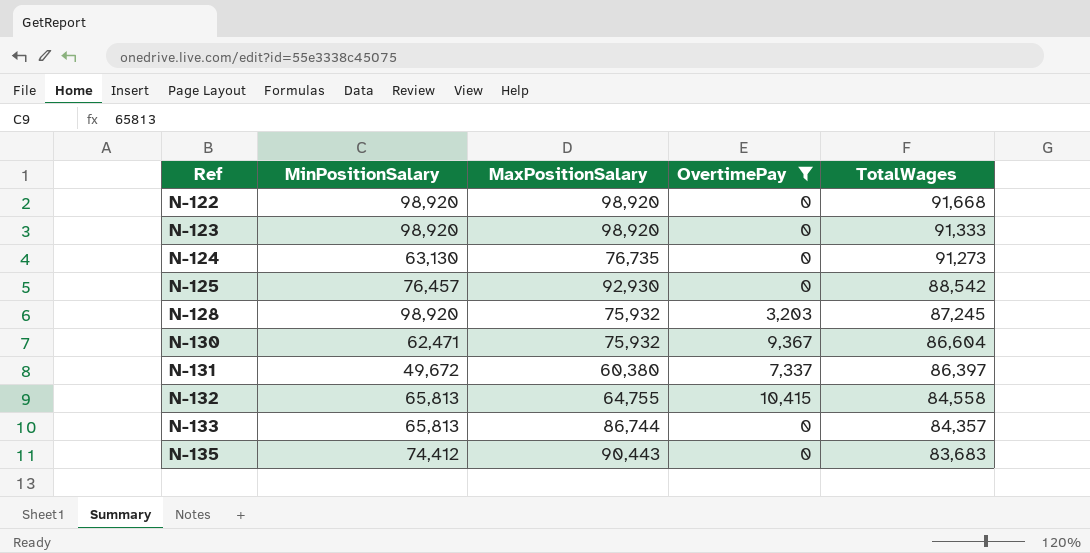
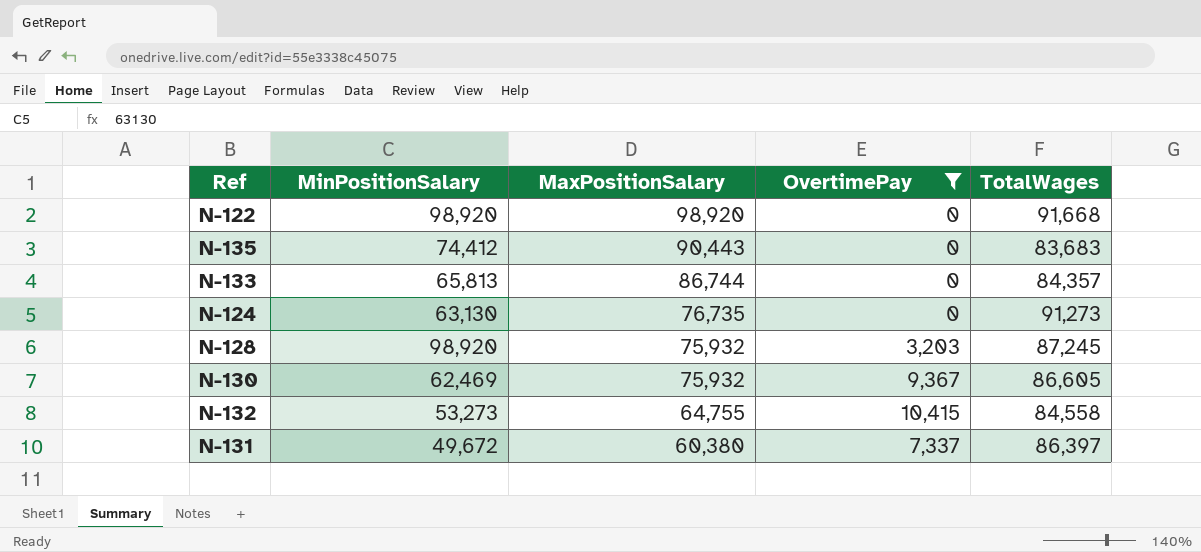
row order: Ref ascending -> MaxPositionSalary descending
row N-123: 98,920 | 98,920 | 0 | 91,333 -> none
row N-125: 76,457 | 92,930 | 0 | 88,542 -> none
N-130 | MinPositionSalary: 62,471 -> 62,469
N-130 | TotalWages: 86,604 -> 86,605
N-132 | MinPositionSalary: 65,813 -> 53,273

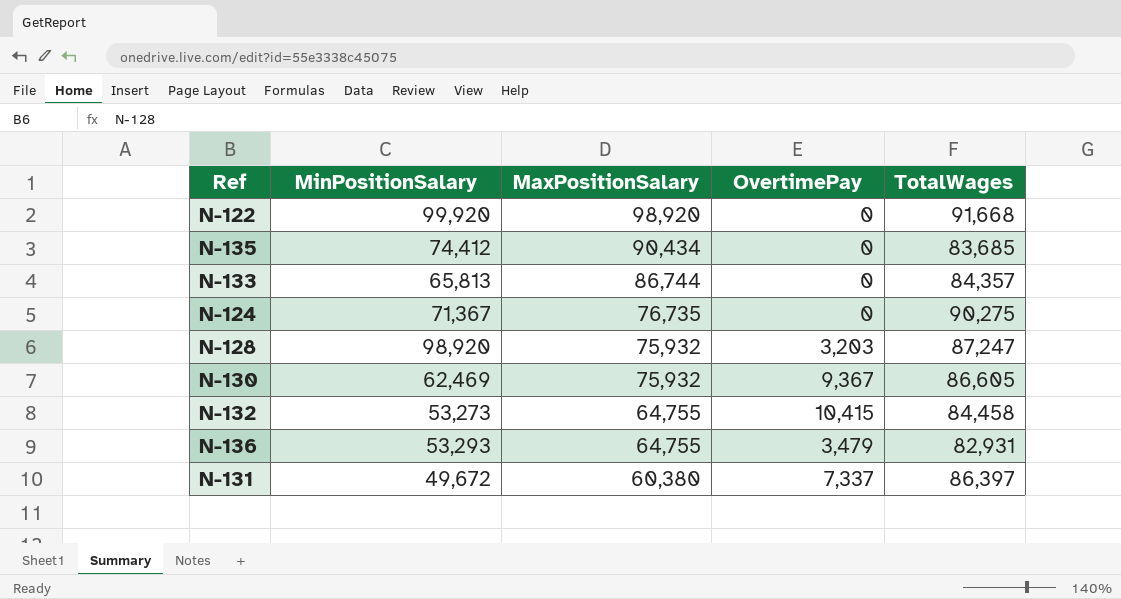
filter: OvertimePay != 3,479 -> none
N-122 | MinPositionSalary: 98,920 -> 99,920
N-135 | MaxPositionSalary: 90,443 -> 90,434
N-135 | TotalWages: 83,683 -> 83,685
N-124 | MinPositionSalary: 63,130 -> 71,367
N-124 | TotalWages: 91,273 -> 90,275
N-128 | TotalWages: 87,245 -> 87,247
N-132 | TotalWages: 84,558 -> 84,458

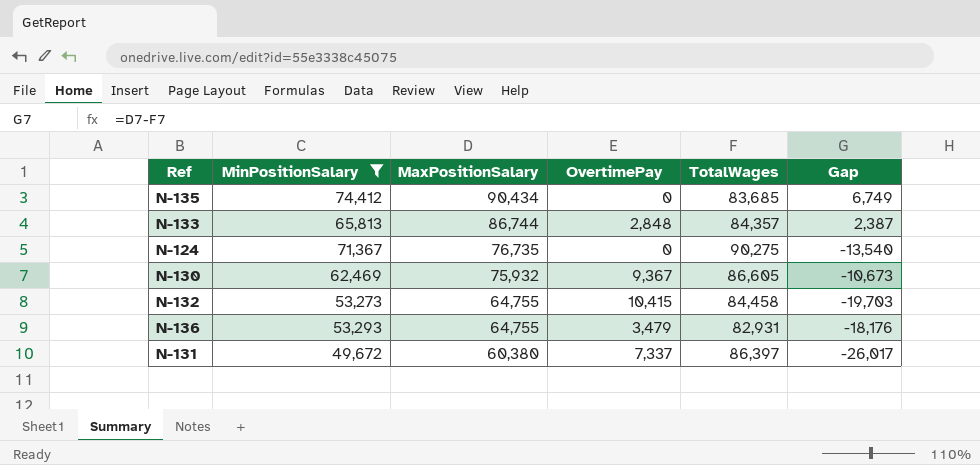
filter: none -> MinPositionSalary <= 74,412
column Gap | formula: none -> [MaxPositionSalary] - [TotalWages]
N-133 | OvertimePay: 0 -> 2,848

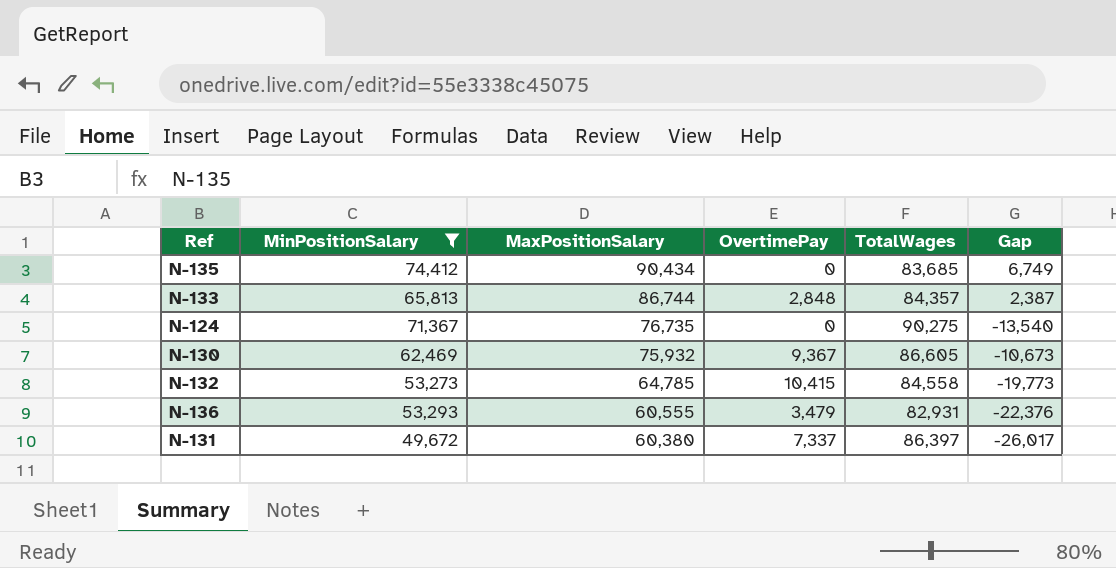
N-132 | MaxPositionSalary: 64,755 -> 64,785
N-132 | TotalWages: 84,458 -> 84,558
N-132 | Gap: -19,703 -> -19,773
N-136 | MaxPositionSalary: 64,755 -> 60,555
N-136 | Gap: -18,176 -> -22,376

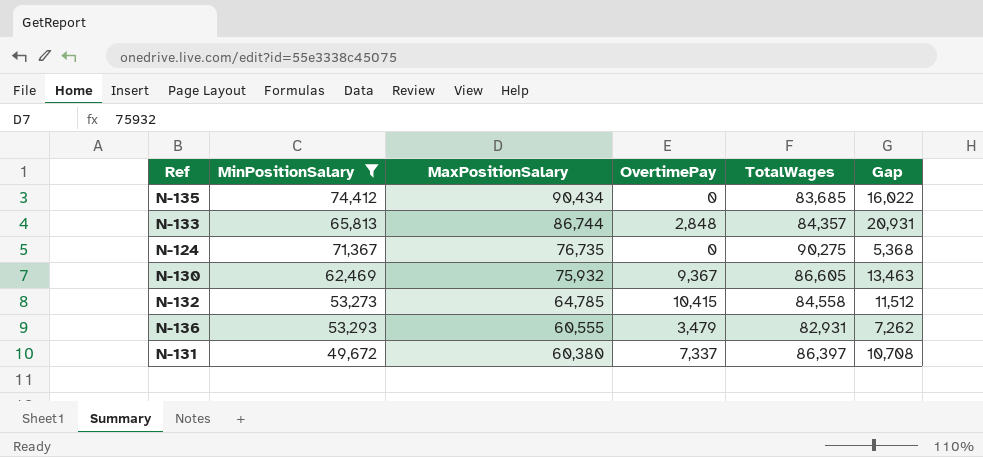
column Gap | formula: [MaxPositionSalary] - [TotalWages] -> [MaxPositionSalary] - [MinPositionSalary]

